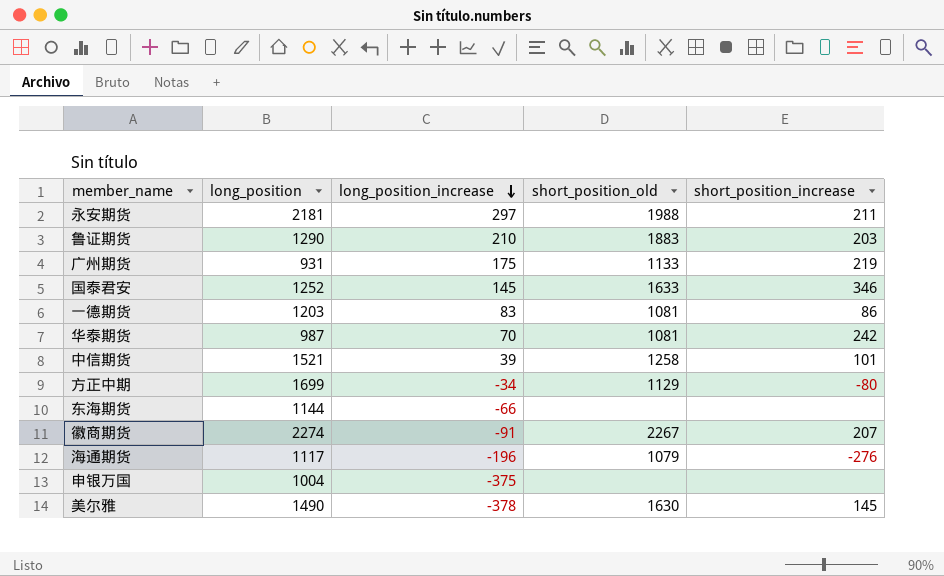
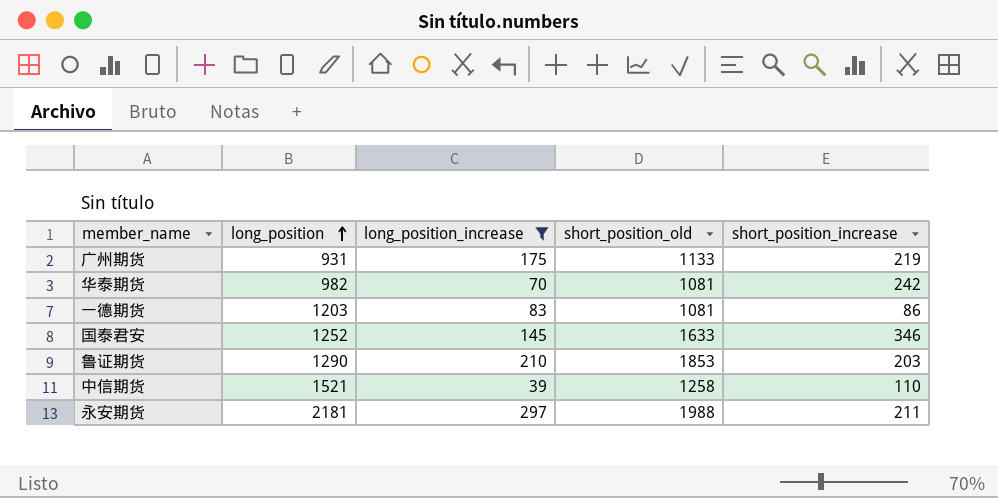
filter: none -> long_position_increase >= 39
row order: long_position_increase descending -> long_position ascending
华泰期货 | long_position: 987 -> 982
鲁证期货 | short_position_old: 1883 -> 1853
中信期货 | short_position_increase: 101 -> 110

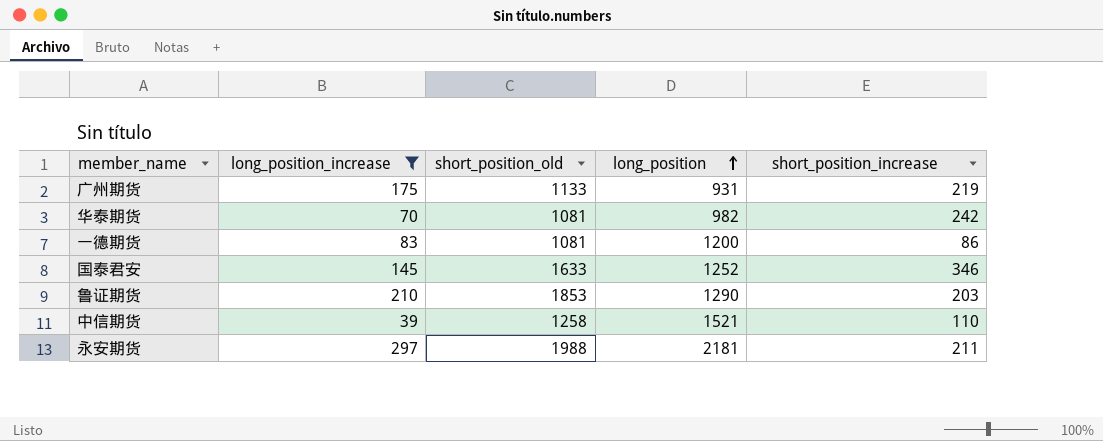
column long_position | position: 2 -> 4
一德期货 | long_position: 1203 -> 1200

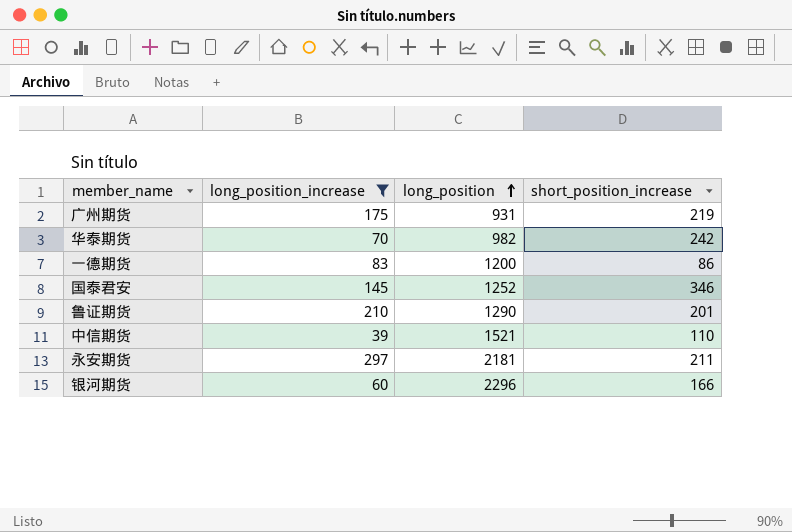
column short_position_old | position: 3 -> none
鲁证期货 | short_position_increase: 203 -> 201
row 银河期货: none -> 60 | 2296 | 166

